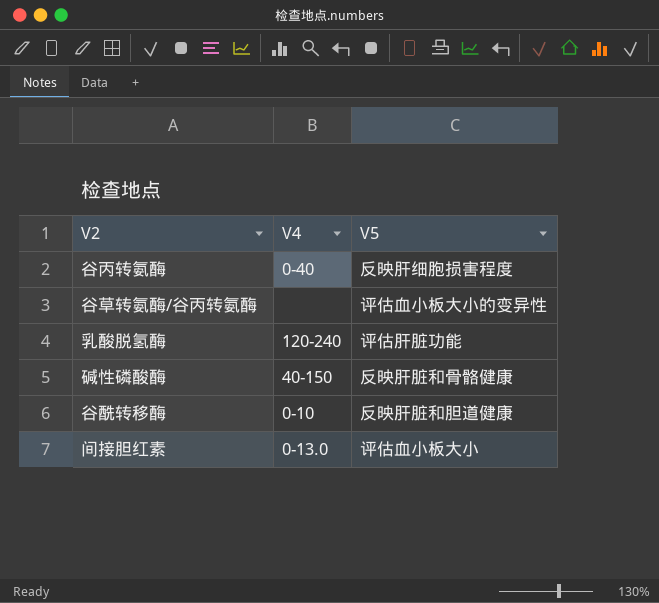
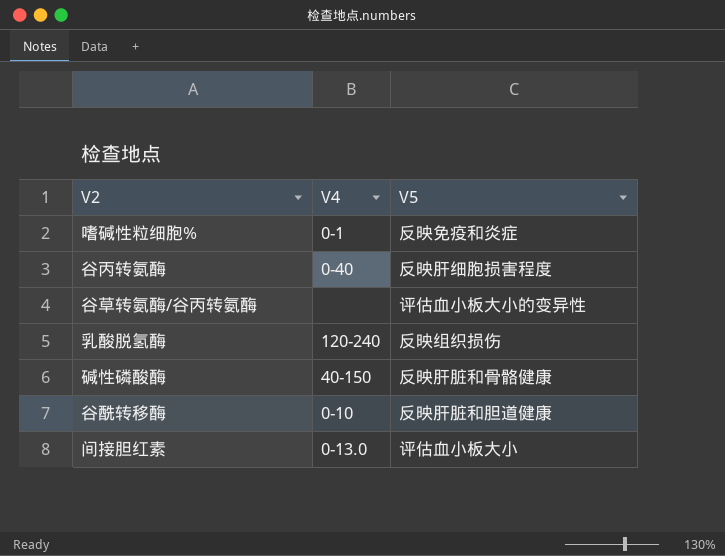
row 嗜碱性粒细胞%: none -> 0-1 | 反映免疫和炎症
乳酸脱氢酶 | V5: 评估肝脏功能 -> 反映组织损伤

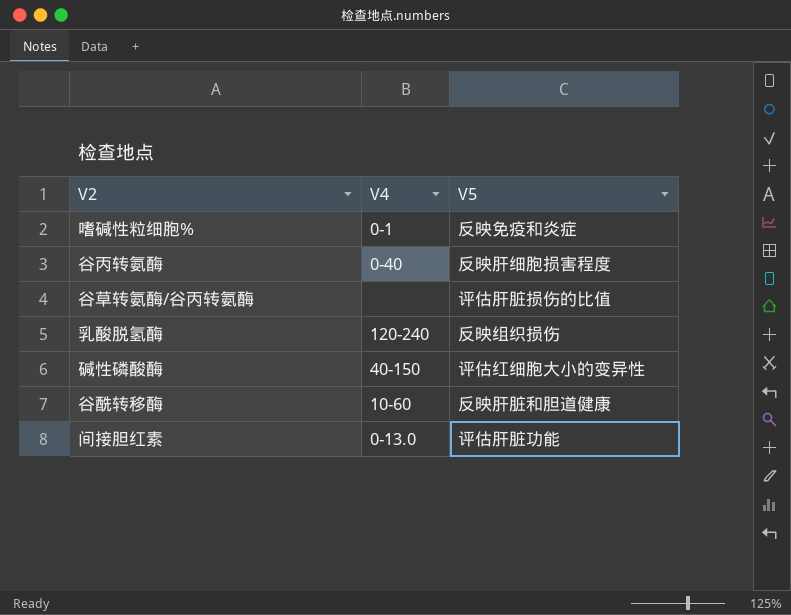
谷草转氨酶/谷丙转氨酶 | V5: 评估血小板大小的变异性 -> 评估肝脏损伤的比值
碱性磷酸酶 | V5: 反映肝脏和骨骼健康 -> 评估红细胞大小的变异性
谷酰转移酶 | V4: 0-10 -> 10-60
间接胆红素 | V5: 评估血小板大小 -> 评估肝脏功能

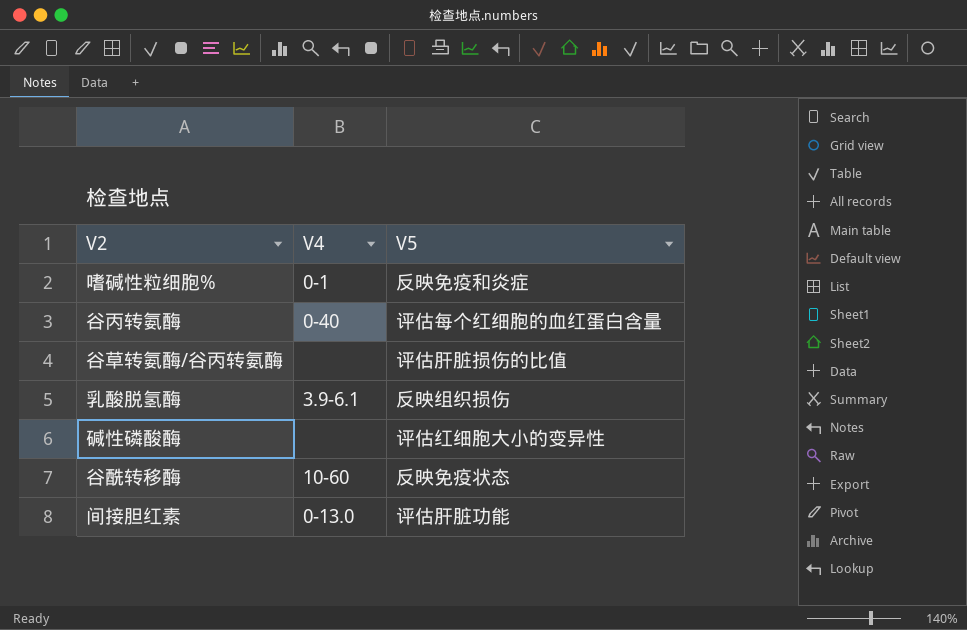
谷丙转氨酶 | V5: 反映肝细胞损害程度 -> 评估每个红细胞的血红蛋白含量
乳酸脱氢酶 | V4: 120-240 -> 3.9-6.1
碱性磷酸酶 | V4: 40-150 -> none
谷酰转移酶 | V5: 反映肝脏和胆道健康 -> 反映免疫状态

